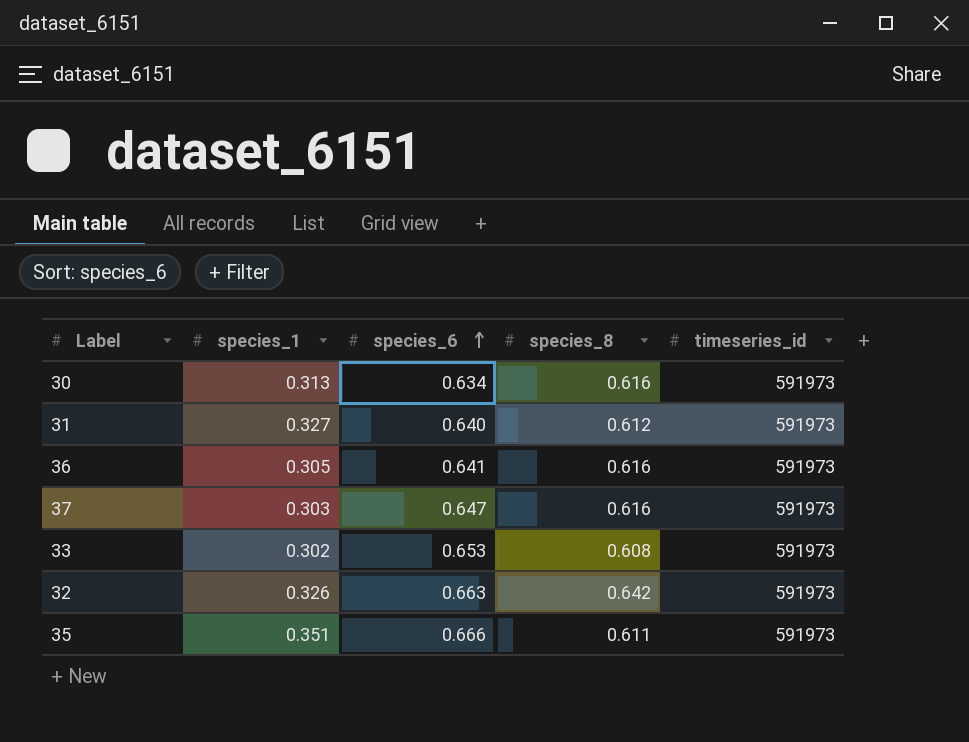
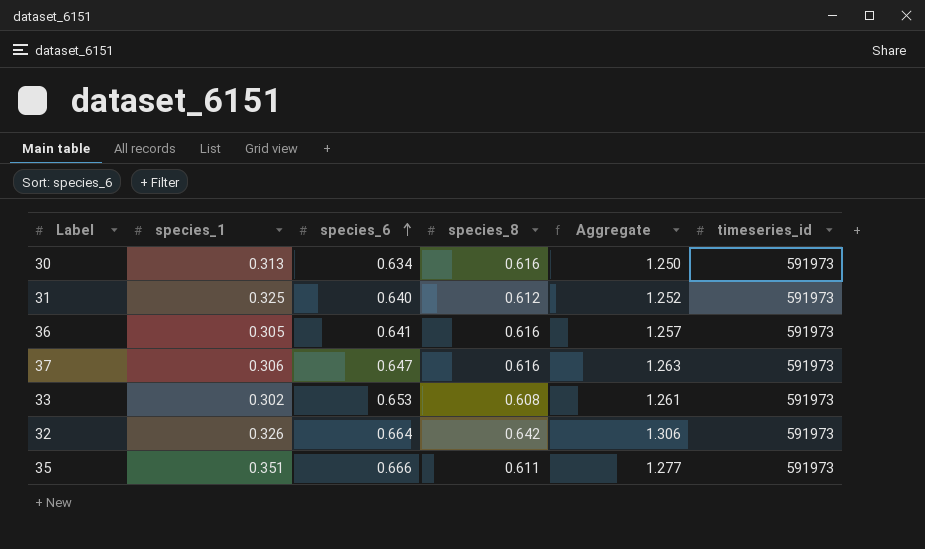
column Aggregate | formula: none -> [species_6] + [species_8]
31 | species_1: 0.327 -> 0.325
37 | species_1: 0.303 -> 0.306
32 | species_6: 0.663 -> 0.664

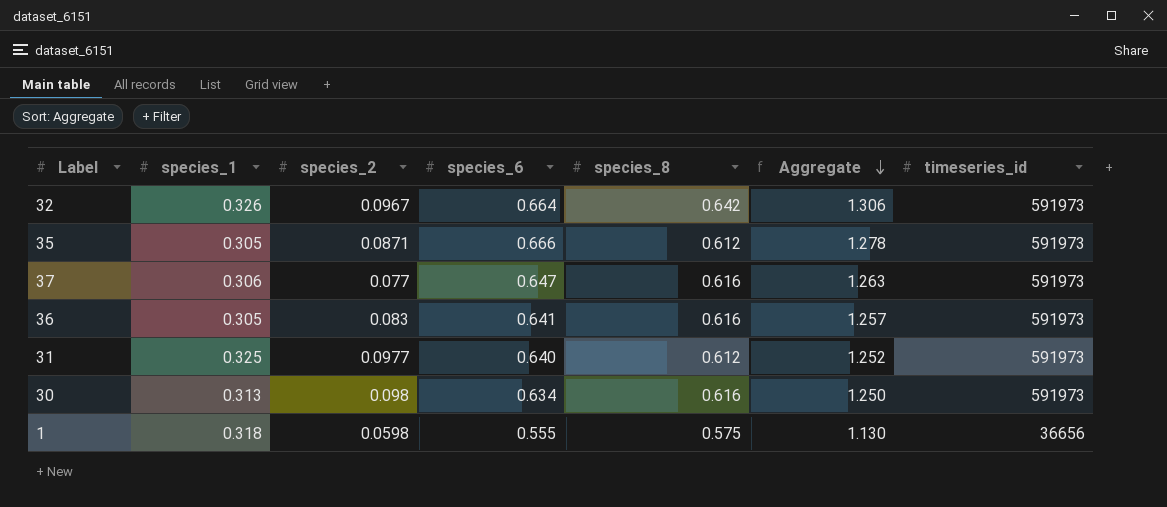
row order: species_6 ascending -> Aggregate descending
column species_2 | position: none -> 3
row 33: 0.302 | 0.653 | 0.608 | 1.261 | 591973 -> none
35 | species_1: 0.351 -> 0.305
35 | species_8: 0.611 -> 0.612
35 | Aggregate: 1.277 -> 1.278
row 1: none -> 0.318 | 0.0598 | 0.555 | 0.575 | 1.130 | 36656

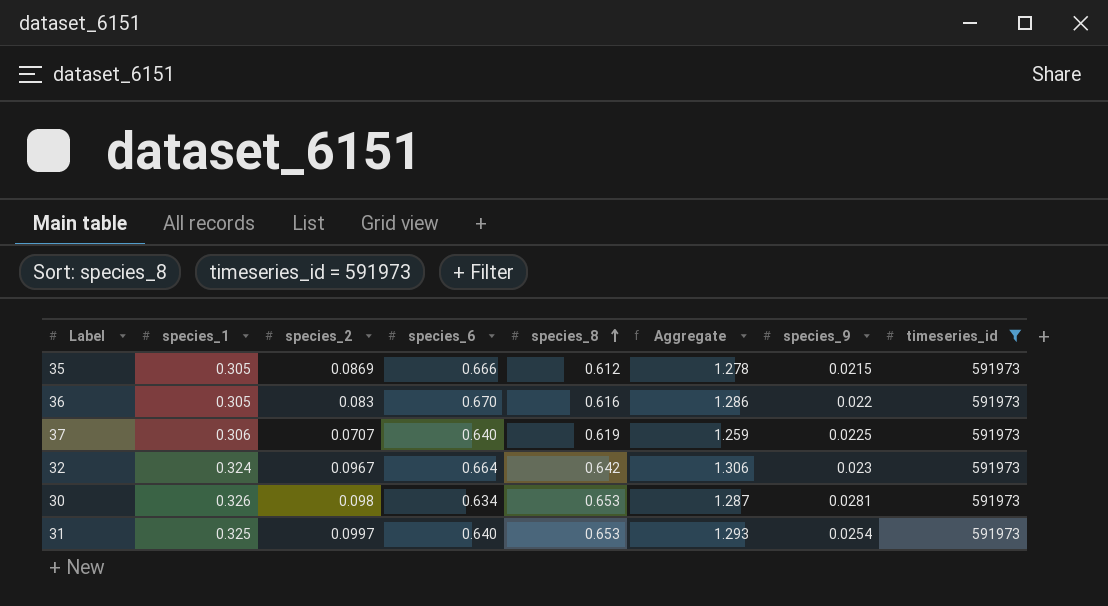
filter: none -> timeseries_id = 591973
row order: Aggregate descending -> species_8 ascending
column species_9 | position: none -> 7
35 | species_2: 0.0871 -> 0.0869
36 | species_6: 0.641 -> 0.670
36 | Aggregate: 1.257 -> 1.286
37 | species_2: 0.077 -> 0.0707
37 | species_6: 0.647 -> 0.640
37 | species_8: 0.616 -> 0.619
37 | Aggregate: 1.263 -> 1.259
32 | species_1: 0.326 -> 0.324
30 | species_1: 0.313 -> 0.326
30 | species_8: 0.616 -> 0.653
30 | Aggregate: 1.250 -> 1.287
31 | species_2: 0.0977 -> 0.0997
31 | species_8: 0.612 -> 0.653
31 | Aggregate: 1.252 -> 1.293

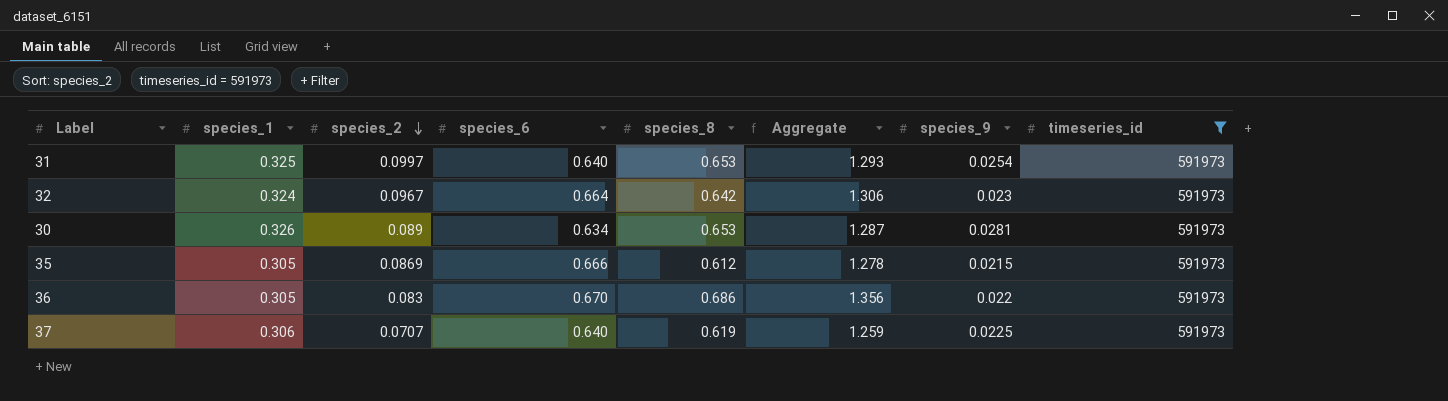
row order: species_8 ascending -> species_2 descending
30 | species_2: 0.098 -> 0.089
36 | species_8: 0.616 -> 0.686
36 | Aggregate: 1.286 -> 1.356

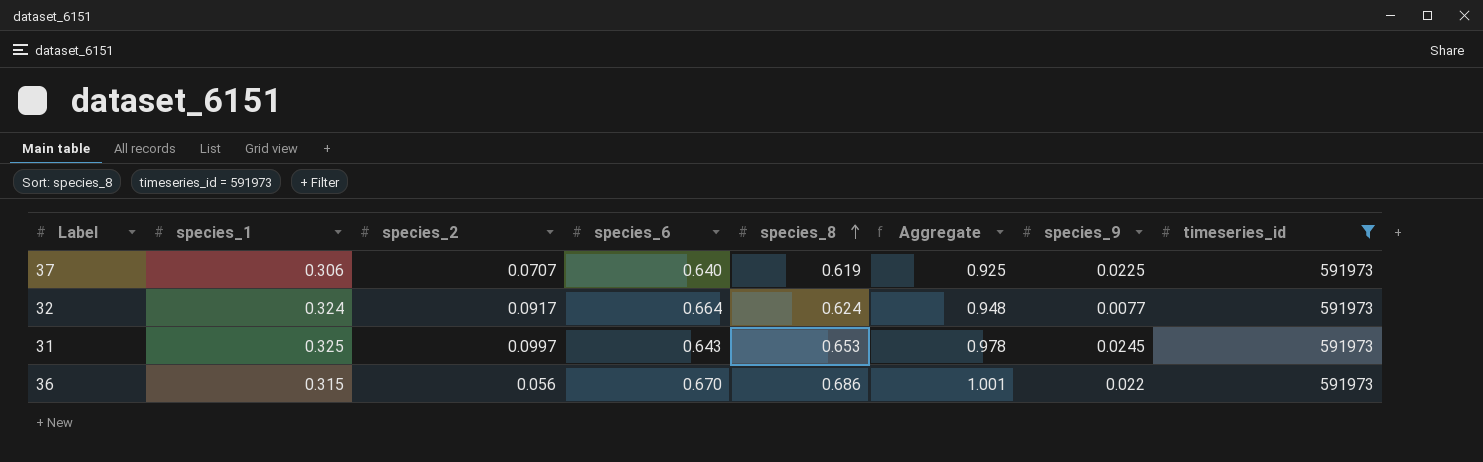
row order: species_2 descending -> species_8 ascending
column Aggregate | formula: [species_6] + [species_8] -> [species_1] + [species_8]
row 30: 0.326 | 0.089 | 0.634 | 0.653 | 1.287 | 0.0281 | 591973 -> none
row 35: 0.305 | 0.0869 | 0.666 | 0.612 | 1.278 | 0.0215 | 591973 -> none
32 | species_2: 0.0967 -> 0.0917
32 | species_8: 0.642 -> 0.624
32 | species_9: 0.023 -> 0.0077
31 | species_6: 0.640 -> 0.643
31 | species_9: 0.0254 -> 0.0245
36 | species_1: 0.305 -> 0.315
36 | species_2: 0.083 -> 0.056

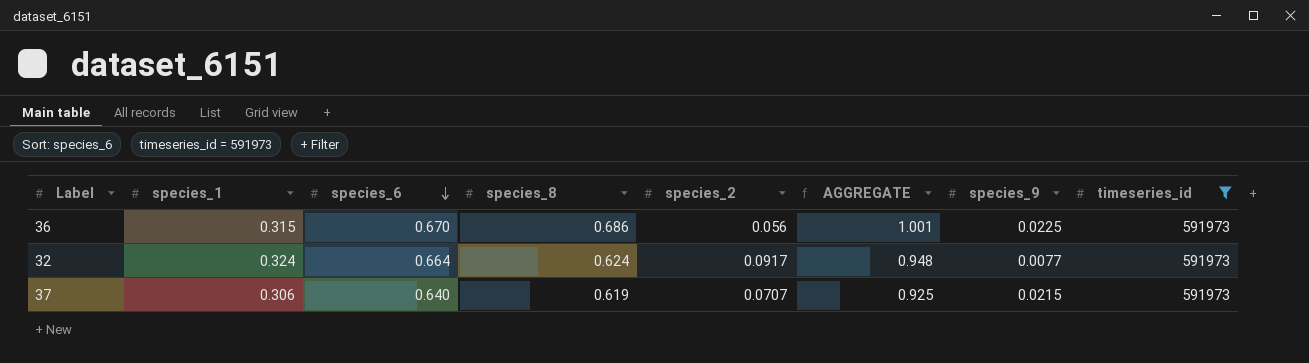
row order: species_8 ascending -> species_6 descending
column species_2 | position: 3 -> 5
column name: Aggregate -> AGGREGATE
row 31: 0.325 | 0.0997 | 0.643 | 0.653 | 0.978 | 0.0245 | 591973 -> none
36 | species_9: 0.022 -> 0.0225
37 | species_9: 0.0225 -> 0.0215

